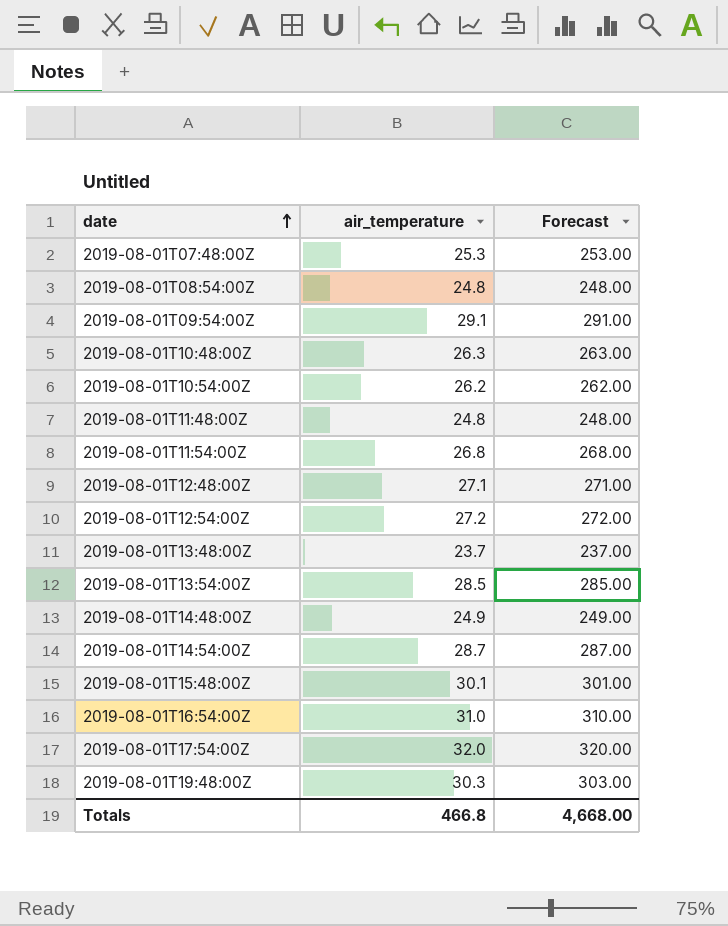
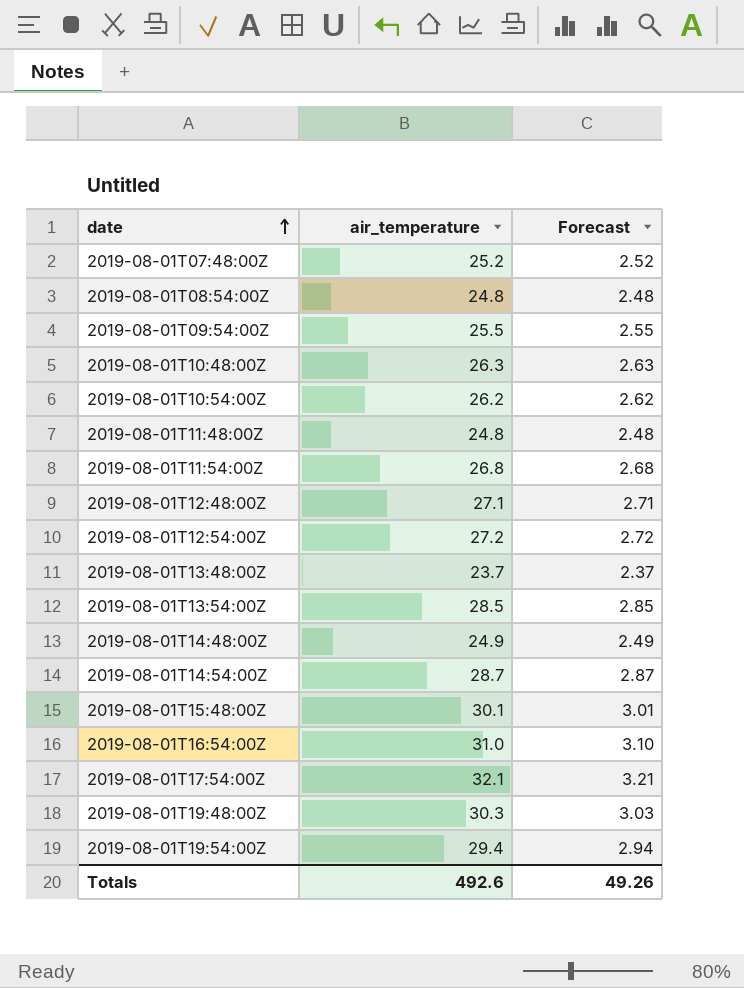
column Forecast | formula: [air_temperature] * 10 -> [air_temperature] * 0.1
2019-08-01T07:48:00Z | air_temperature: 25.3 -> 25.2
2019-08-01T09:54:00Z | air_temperature: 29.1 -> 25.5
2019-08-01T17:54:00Z | air_temperature: 32.0 -> 32.1
row 2019-08-01T19:54:00Z: none -> 29.4 | 2.94
Totals | air_temperature: 466.8 -> 492.6
Totals | Forecast: 4,668.00 -> 49.26

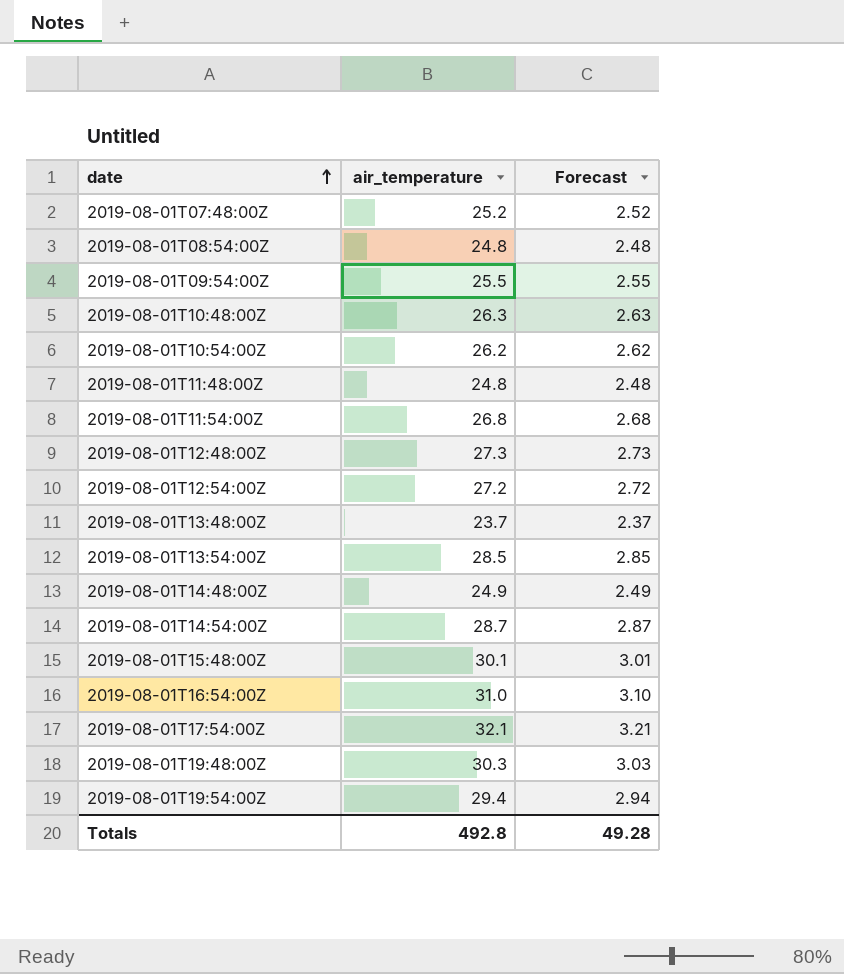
2019-08-01T12:48:00Z | air_temperature: 27.1 -> 27.3
2019-08-01T12:48:00Z | Forecast: 2.71 -> 2.73
Totals | air_temperature: 492.6 -> 492.8
Totals | Forecast: 49.26 -> 49.28

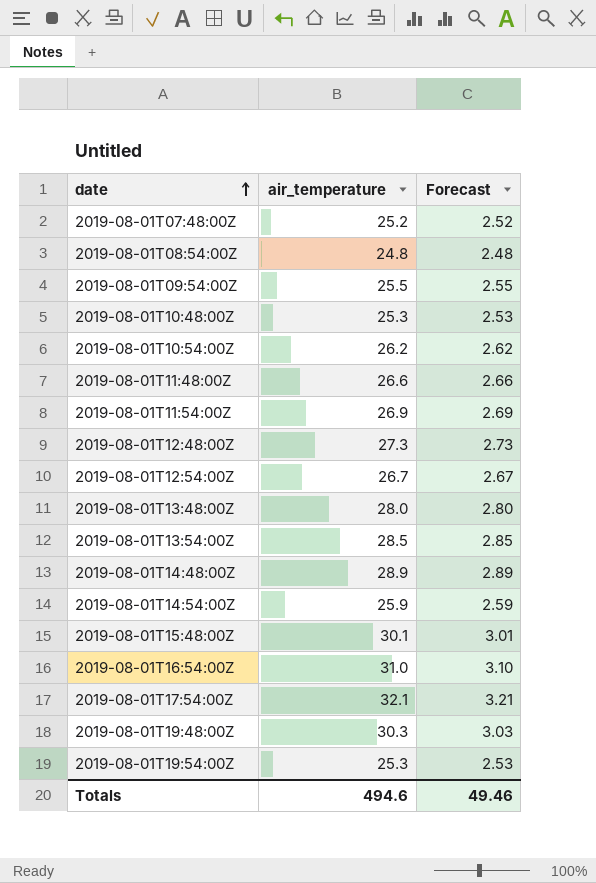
2019-08-01T10:48:00Z | air_temperature: 26.3 -> 25.3
2019-08-01T10:48:00Z | Forecast: 2.63 -> 2.53
2019-08-01T11:48:00Z | air_temperature: 24.8 -> 26.6
2019-08-01T11:48:00Z | Forecast: 2.48 -> 2.66
2019-08-01T11:54:00Z | air_temperature: 26.8 -> 26.9
2019-08-01T11:54:00Z | Forecast: 2.68 -> 2.69
2019-08-01T12:54:00Z | air_temperature: 27.2 -> 26.7
2019-08-01T12:54:00Z | Forecast: 2.72 -> 2.67
2019-08-01T13:48:00Z | air_temperature: 23.7 -> 28.0
2019-08-01T13:48:00Z | Forecast: 2.37 -> 2.80
2019-08-01T14:48:00Z | air_temperature: 24.9 -> 28.9
2019-08-01T14:48:00Z | Forecast: 2.49 -> 2.89
2019-08-01T14:54:00Z | air_temperature: 28.7 -> 25.9
2019-08-01T14:54:00Z | Forecast: 2.87 -> 2.59
2019-08-01T19:54:00Z | air_temperature: 29.4 -> 25.3
2019-08-01T19:54:00Z | Forecast: 2.94 -> 2.53
Totals | air_temperature: 492.8 -> 494.6
Totals | Forecast: 49.28 -> 49.46

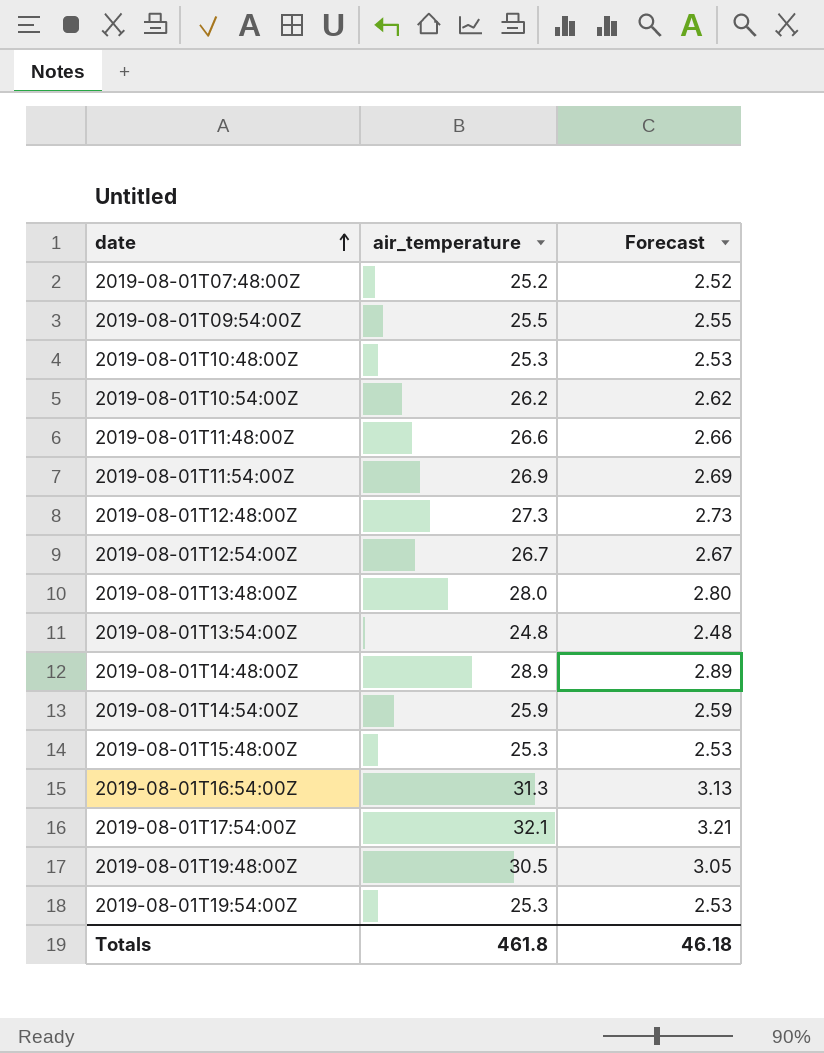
row 2019-08-01T08:54:00Z: 24.8 | 2.48 -> none
2019-08-01T13:54:00Z | air_temperature: 28.5 -> 24.8
2019-08-01T13:54:00Z | Forecast: 2.85 -> 2.48
2019-08-01T15:48:00Z | air_temperature: 30.1 -> 25.3
2019-08-01T15:48:00Z | Forecast: 3.01 -> 2.53
2019-08-01T16:54:00Z | air_temperature: 31.0 -> 31.3
2019-08-01T16:54:00Z | Forecast: 3.10 -> 3.13
2019-08-01T19:48:00Z | air_temperature: 30.3 -> 30.5
2019-08-01T19:48:00Z | Forecast: 3.03 -> 3.05
Totals | air_temperature: 494.6 -> 461.8
Totals | Forecast: 49.46 -> 46.18

